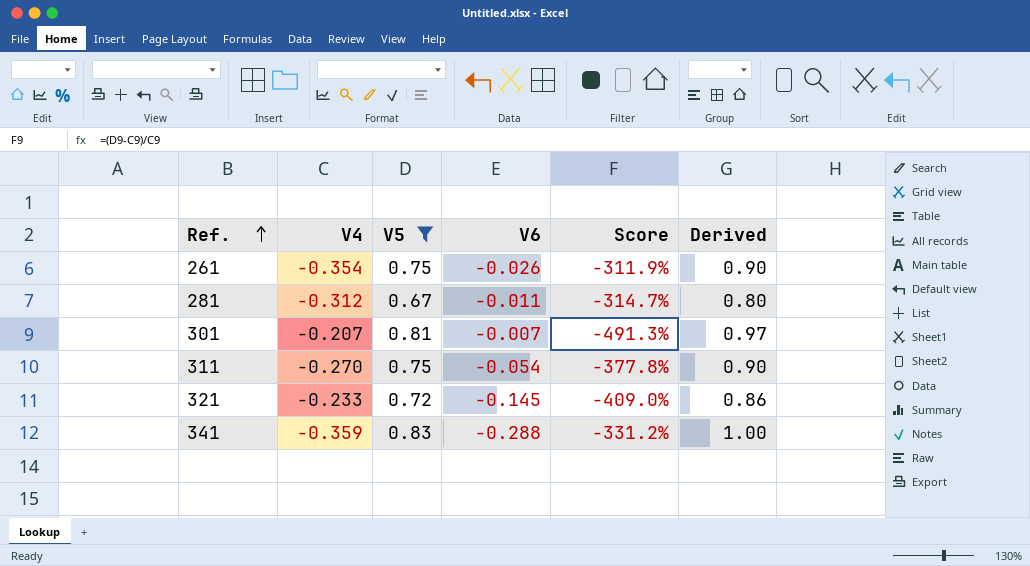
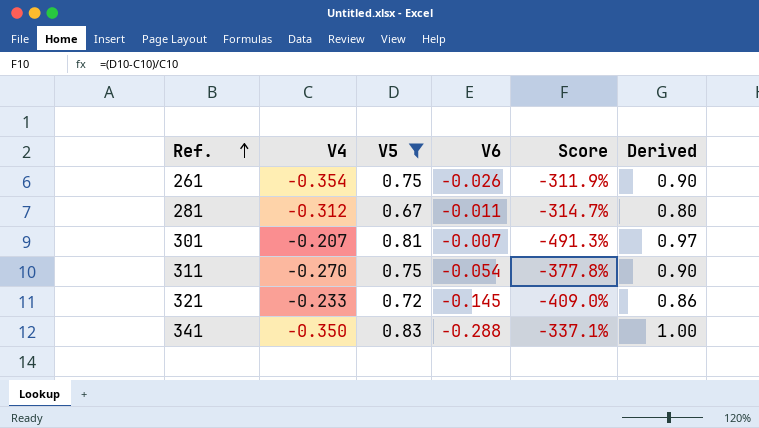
341 | V4: -0.359 -> -0.350
341 | Score: -331.2% -> -337.1%

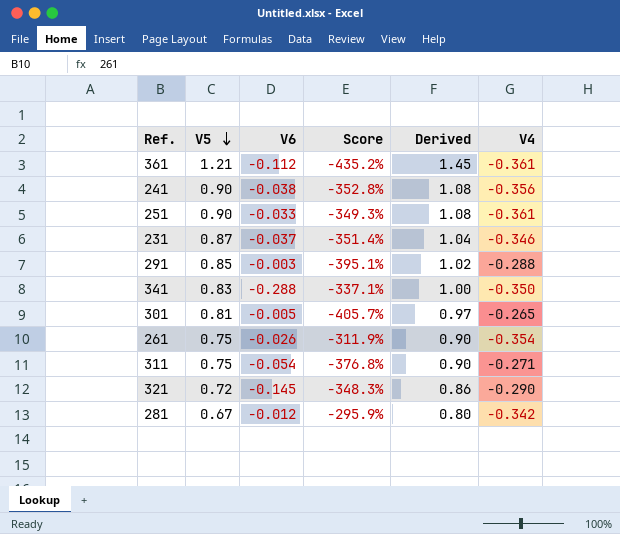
filter: V5 <= 0.83 -> none
row order: Ref. ascending -> V5 descending
column V4 | position: 2 -> 6
301 | V6: -0.007 -> -0.005
301 | Score: -491.3% -> -405.7%
301 | V4: -0.207 -> -0.265
311 | Score: -377.8% -> -376.8%
311 | V4: -0.270 -> -0.271
321 | Score: -409.0% -> -348.3%
321 | V4: -0.233 -> -0.290
281 | V6: -0.011 -> -0.012
281 | Score: -314.7% -> -295.9%
281 | V4: -0.312 -> -0.342

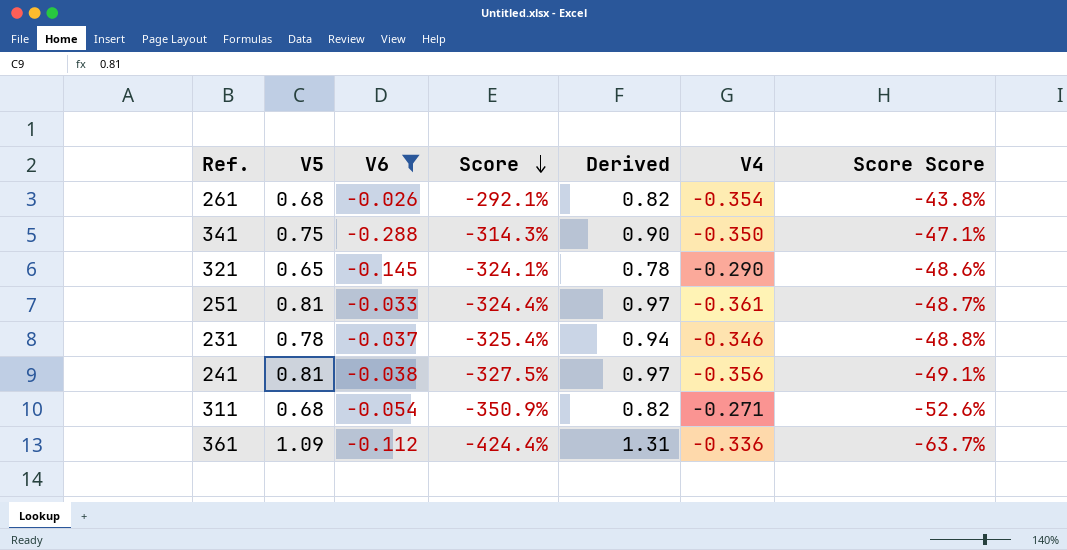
filter: none -> V6 <= -0.026
row order: V5 descending -> Score descending
column Score Score | formula: none -> [Score] * 0.15
261 | V5: 0.75 -> 0.68
261 | Score: -311.9% -> -292.1%
261 | Derived: 0.90 -> 0.82
341 | V5: 0.83 -> 0.75
341 | Score: -337.1% -> -314.3%
341 | Derived: 1.00 -> 0.90
321 | V5: 0.72 -> 0.65
321 | Score: -348.3% -> -324.1%
321 | Derived: 0.86 -> 0.78
251 | V5: 0.90 -> 0.81
251 | Score: -349.3% -> -324.4%
251 | Derived: 1.08 -> 0.97
231 | V5: 0.87 -> 0.78
231 | Score: -351.4% -> -325.4%
231 | Derived: 1.04 -> 0.94
241 | V5: 0.90 -> 0.81
241 | Score: -352.8% -> -327.5%
241 | Derived: 1.08 -> 0.97
311 | V5: 0.75 -> 0.68
311 | Score: -376.8% -> -350.9%
311 | Derived: 0.90 -> 0.82
361 | V5: 1.21 -> 1.09
361 | Score: -435.2% -> -424.4%
361 | Derived: 1.45 -> 1.31
361 | V4: -0.361 -> -0.336

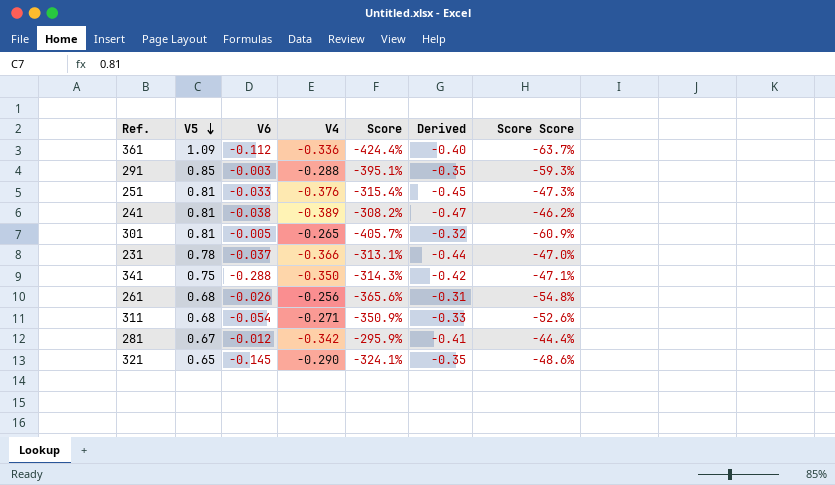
filter: V6 <= -0.026 -> none
row order: Score descending -> V5 descending
column V4 | position: 6 -> 4
column Derived | formula: [V5] * 1.2 -> [V4] * 1.2
251 | V4: -0.361 -> -0.376
251 | Score: -324.4% -> -315.4%
251 | Score Score: -48.7% -> -47.3%
241 | V4: -0.356 -> -0.389
241 | Score: -327.5% -> -308.2%
241 | Score Score: -49.1% -> -46.2%
231 | V4: -0.346 -> -0.366
231 | Score: -325.4% -> -313.1%
231 | Score Score: -48.8% -> -47.0%
261 | V4: -0.354 -> -0.256
261 | Score: -292.1% -> -365.6%
261 | Score Score: -43.8% -> -54.8%

